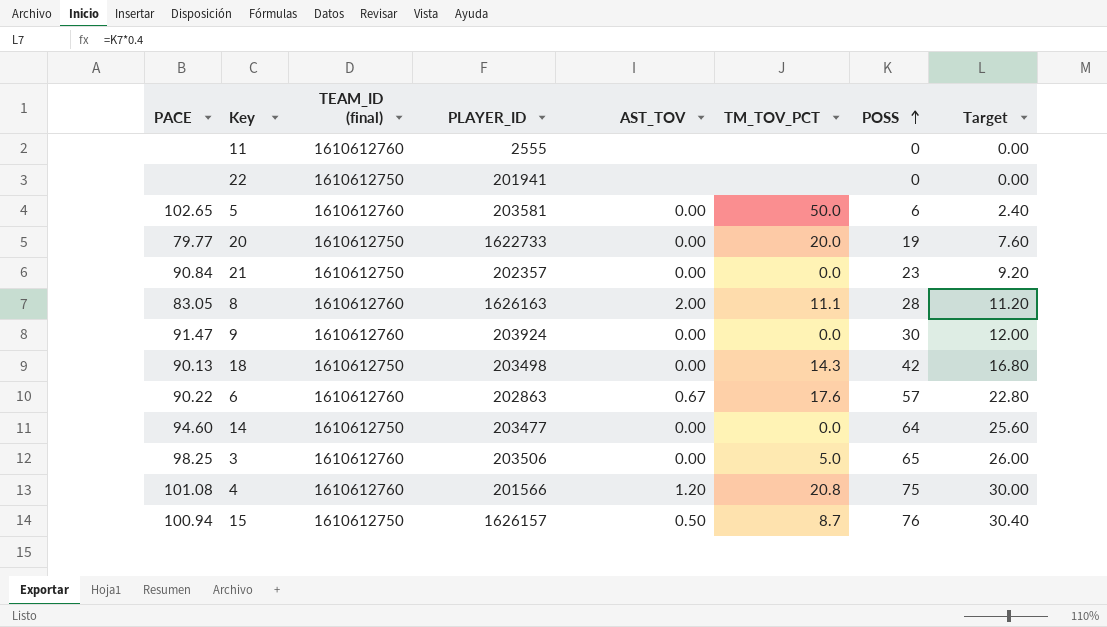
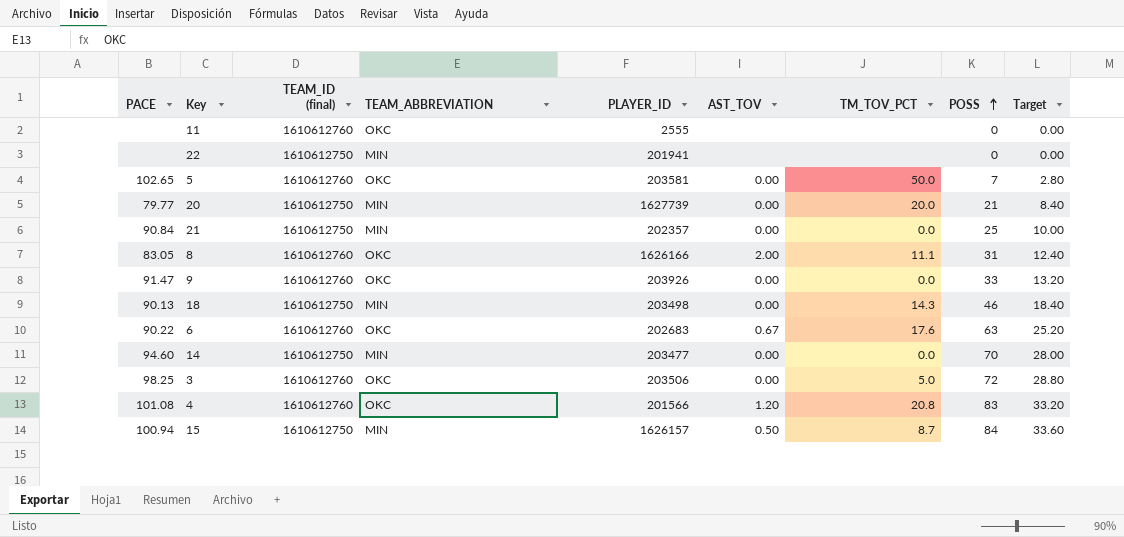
column TEAM_ABBREVIATION | position: none -> 4
5 | POSS: 6 -> 7
5 | Target: 2.40 -> 2.80
20 | PLAYER_ID: 1622733 -> 1627739
20 | POSS: 19 -> 21
20 | Target: 7.60 -> 8.40
21 | POSS: 23 -> 25
21 | Target: 9.20 -> 10.00
8 | PLAYER_ID: 1626163 -> 1626166
8 | POSS: 28 -> 31
8 | Target: 11.20 -> 12.40
9 | PLAYER_ID: 203924 -> 203926
9 | POSS: 30 -> 33
9 | Target: 12.00 -> 13.20
18 | POSS: 42 -> 46
18 | Target: 16.80 -> 18.40
6 | PLAYER_ID: 202863 -> 202683
6 | POSS: 57 -> 63
6 | Target: 22.80 -> 25.20
14 | POSS: 64 -> 70
14 | Target: 25.60 -> 28.00
3 | POSS: 65 -> 72
3 | Target: 26.00 -> 28.80
4 | POSS: 75 -> 83
4 | Target: 30.00 -> 33.20
15 | POSS: 76 -> 84
15 | Target: 30.40 -> 33.60

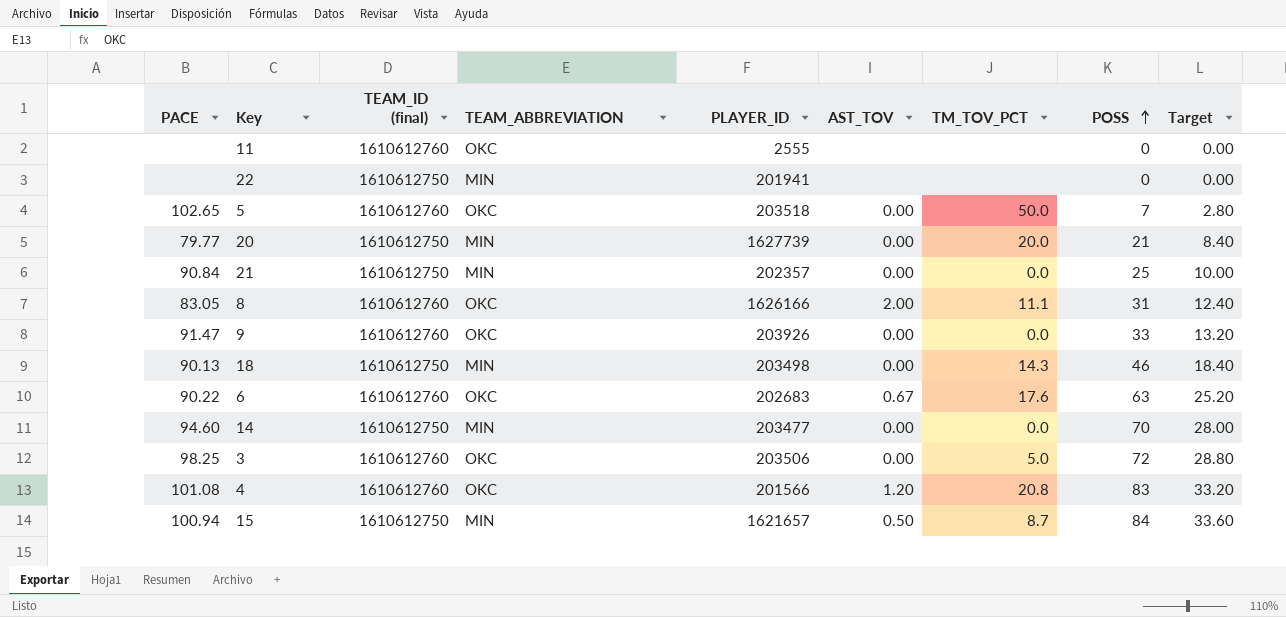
5 | PLAYER_ID: 203581 -> 203518
15 | PLAYER_ID: 1626157 -> 1621657

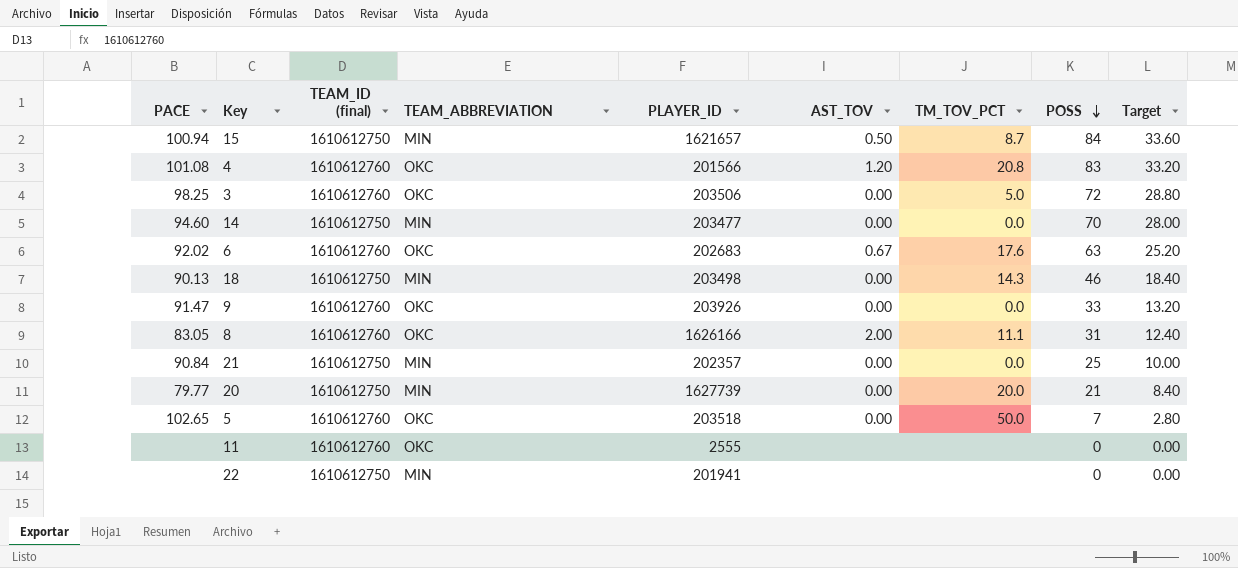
row order: POSS ascending -> POSS descending
6 | PACE: 90.22 -> 92.02

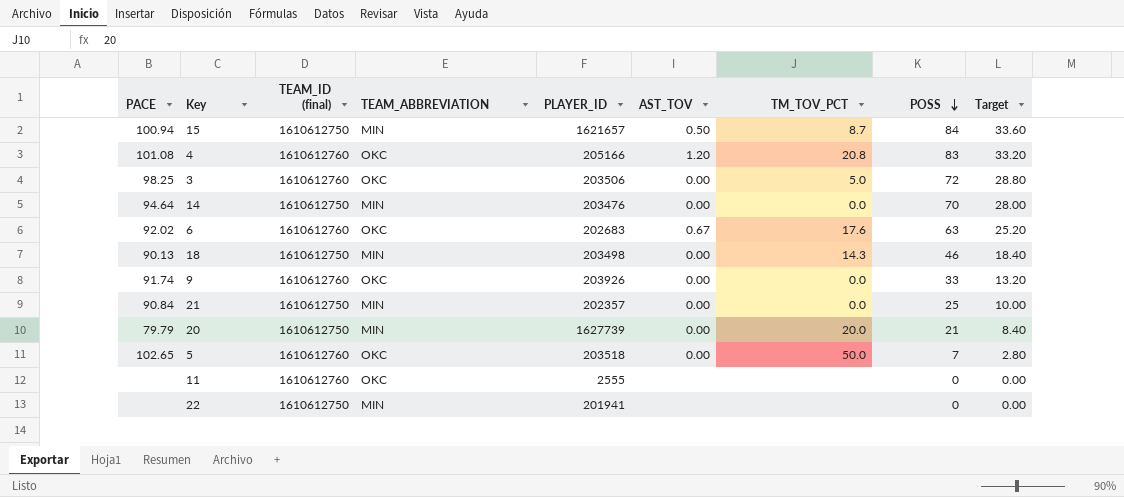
row 8: 83.05 | 1610612760 | OKC | 1626166 | 2.00 | 11.1 | 31 | 12.40 -> none
4 | PLAYER_ID: 201566 -> 205166
14 | PACE: 94.60 -> 94.64
14 | PLAYER_ID: 203477 -> 203476
9 | PACE: 91.47 -> 91.74
20 | PACE: 79.77 -> 79.79

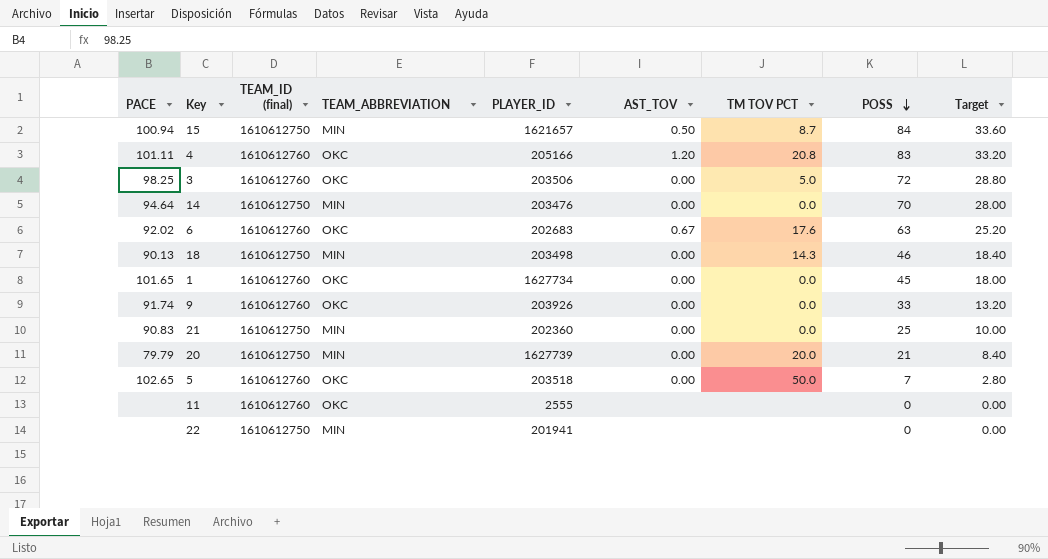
column name: TM_TOV_PCT -> TM TOV PCT
4 | PACE: 101.08 -> 101.11
row 1: none -> 101.65 | 1610612760 | OKC | 1627734 | 0.00 | 0.0 | 45 | 18.00
21 | PACE: 90.84 -> 90.83
21 | PLAYER_ID: 202357 -> 202360

